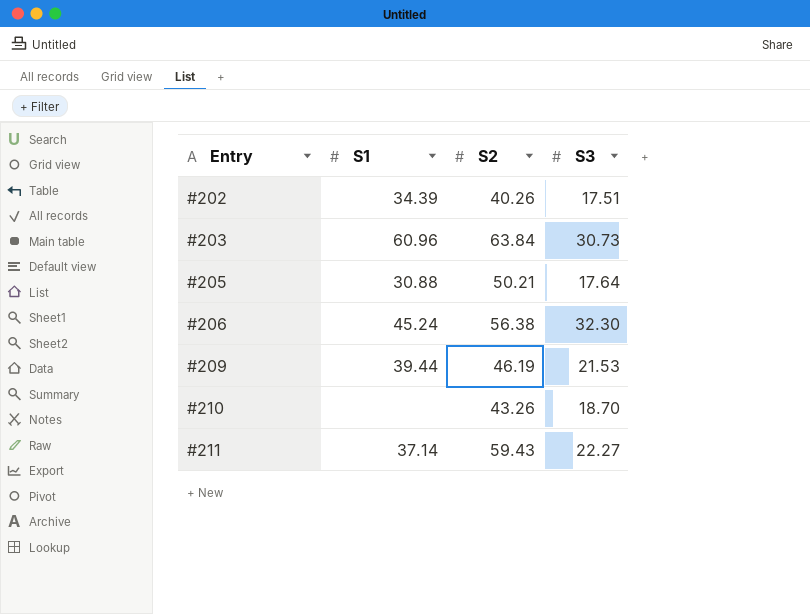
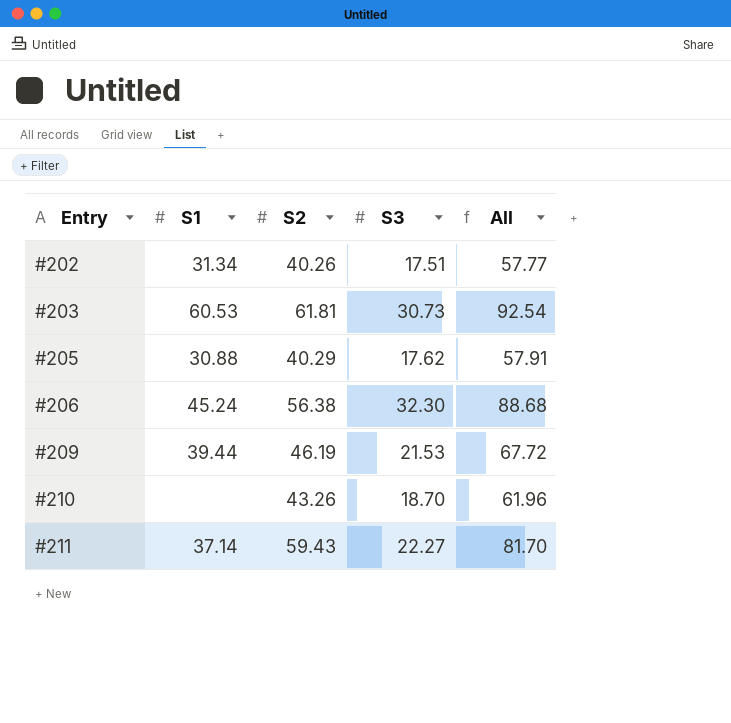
column All | formula: none -> [S2] + [S3]
#202 | S1: 34.39 -> 31.34
#203 | S1: 60.96 -> 60.53
#203 | S2: 63.84 -> 61.81
#205 | S2: 50.21 -> 40.29
#205 | S3: 17.64 -> 17.62

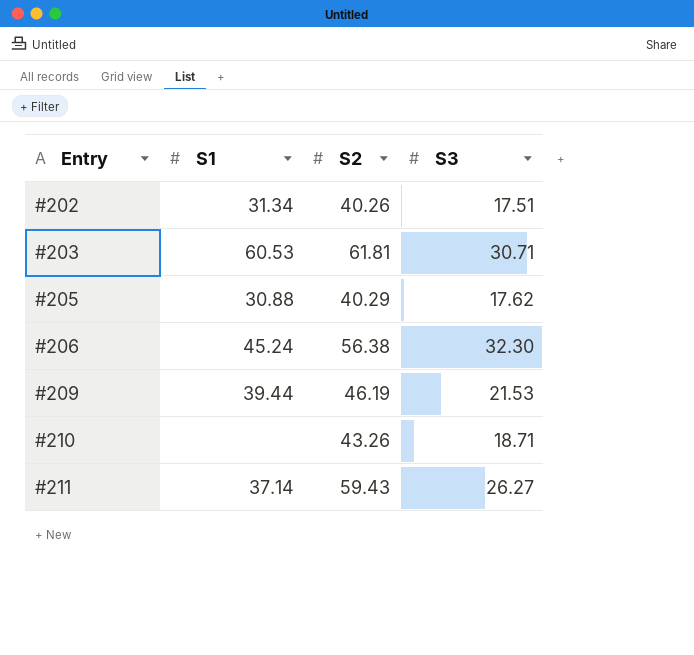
column All | formula: [S2] + [S3] -> none
#203 | S3: 30.73 -> 30.71
#210 | S3: 18.70 -> 18.71
#211 | S3: 22.27 -> 26.27

